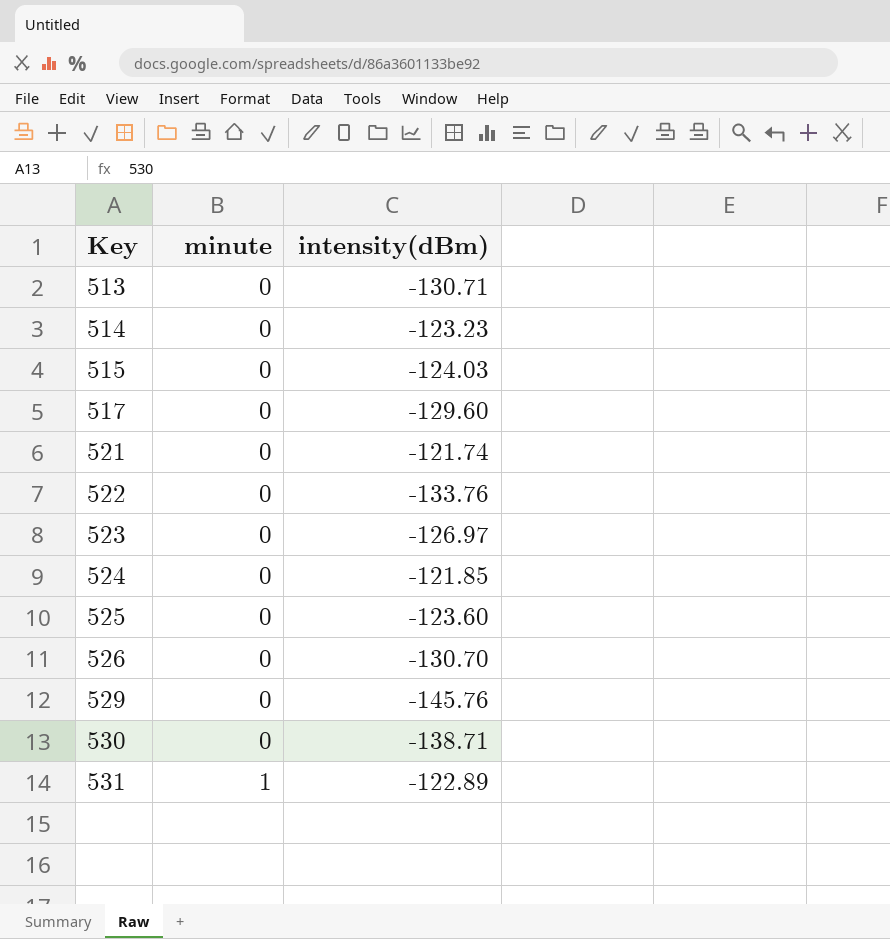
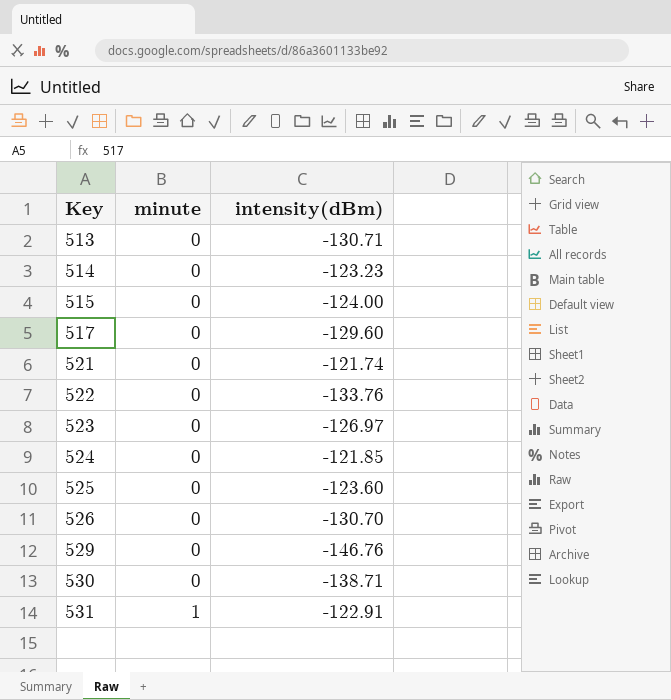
515 | intensity(dBm): -124.03 -> -124.00
529 | intensity(dBm): -145.76 -> -146.76
531 | intensity(dBm): -122.89 -> -122.91

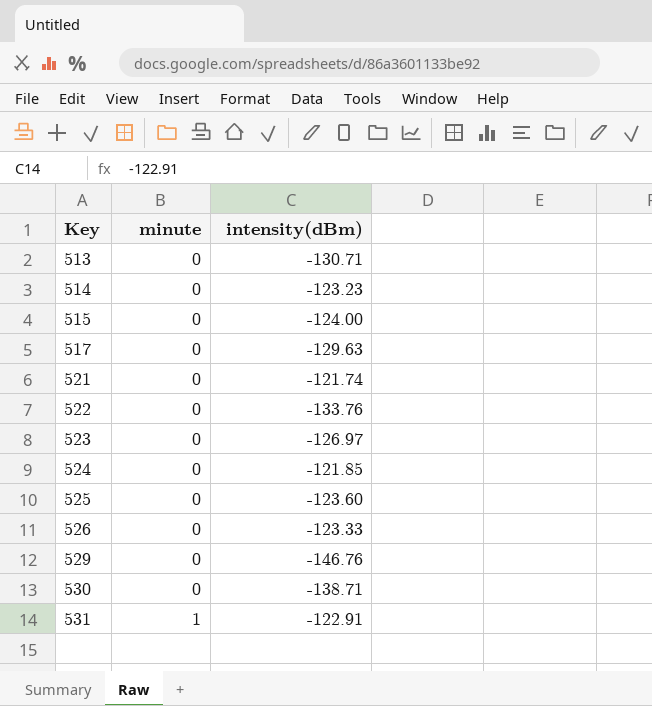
517 | intensity(dBm): -129.60 -> -129.63
526 | intensity(dBm): -130.70 -> -123.33

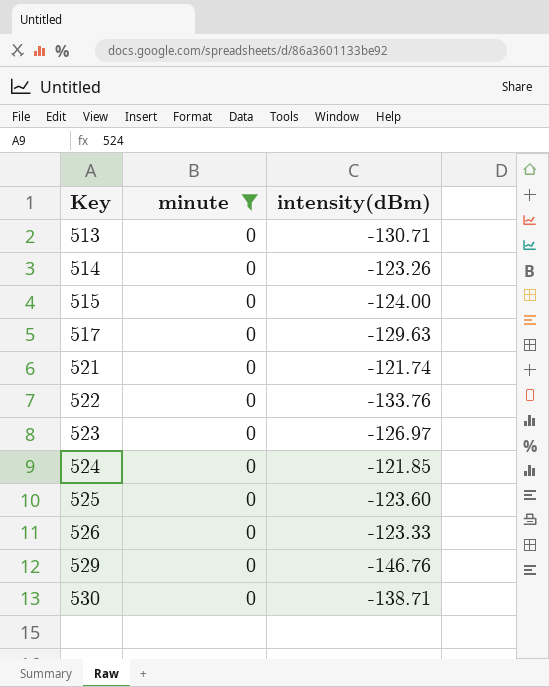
filter: none -> minute = 0
514 | intensity(dBm): -123.23 -> -123.26

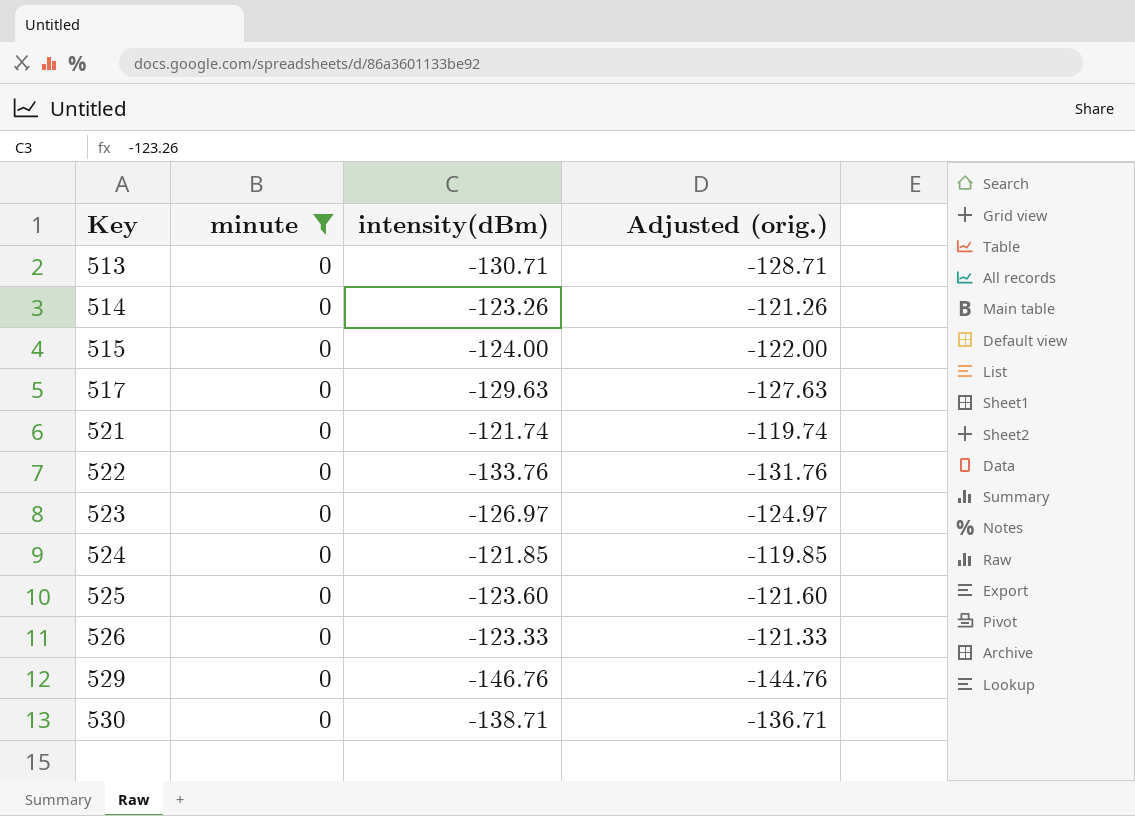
column Adjusted (orig.) | formula: none -> [intensity(dBm)] + 2

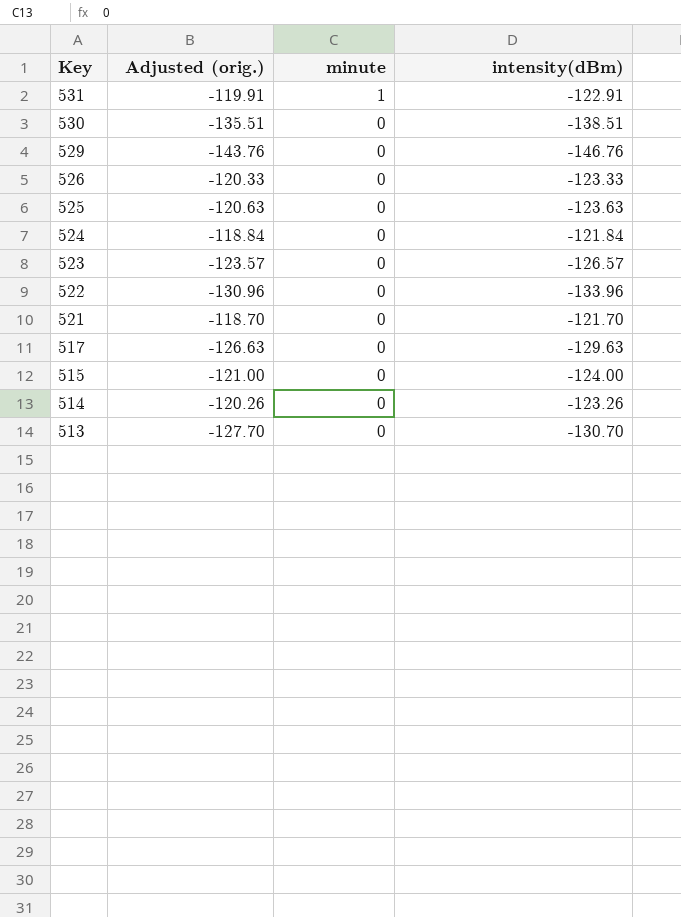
filter: minute = 0 -> none
row order: Key ascending -> Key descending
column Adjusted (orig.) | formula: [intensity(dBm)] + 2 -> [intensity(dBm)] + 3
column Adjusted (orig.) | position: 4 -> 2
530 | intensity(dBm): -138.71 -> -138.51
525 | intensity(dBm): -123.60 -> -123.63
524 | intensity(dBm): -121.85 -> -121.84
523 | intensity(dBm): -126.97 -> -126.57
522 | intensity(dBm): -133.76 -> -133.96
521 | intensity(dBm): -121.74 -> -121.70
513 | intensity(dBm): -130.71 -> -130.70

